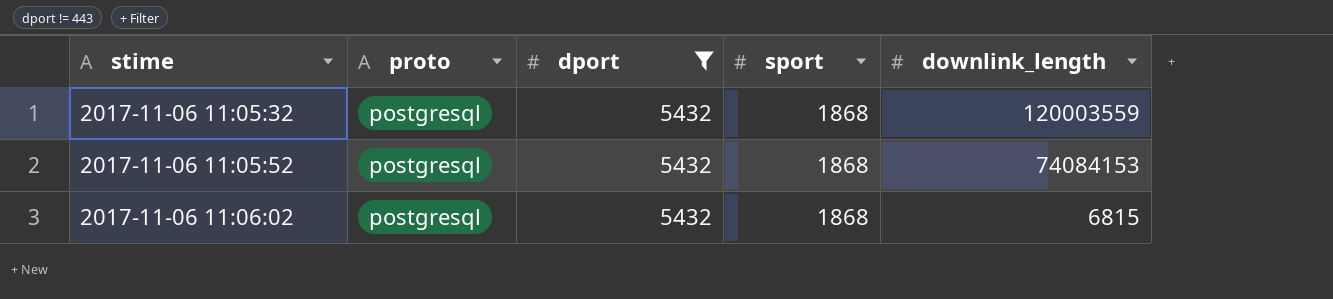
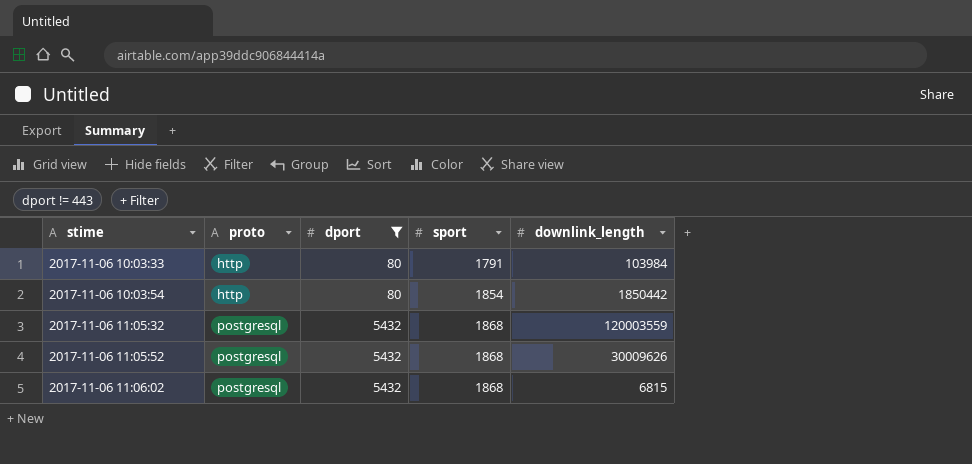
row 2017-11-06 10:03:33: none -> http | 80 | 1791 | 103984
row 2017-11-06 10:03:54: none -> http | 80 | 1854 | 1850442
2017-11-06 11:05:52 | downlink_length: 74084153 -> 30009626

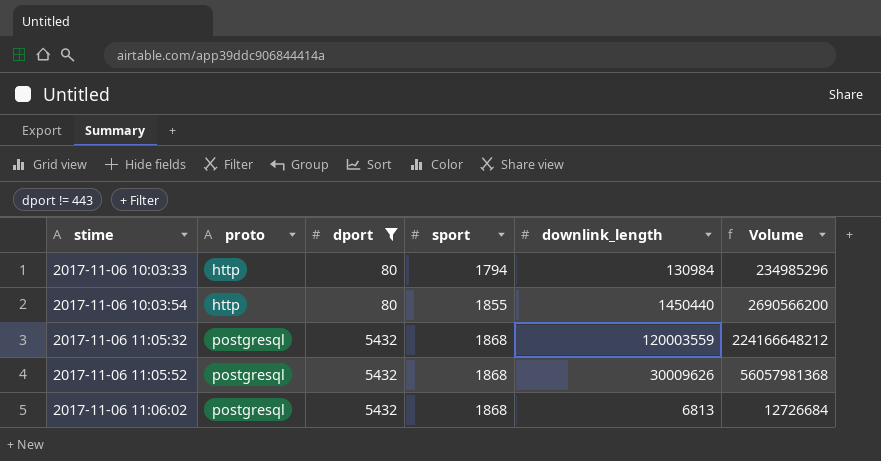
column Volume | formula: none -> [sport] * [downlink_length]
2017-11-06 10:03:33 | sport: 1791 -> 1794
2017-11-06 10:03:33 | downlink_length: 103984 -> 130984
2017-11-06 10:03:54 | sport: 1854 -> 1855
2017-11-06 10:03:54 | downlink_length: 1850442 -> 1450440
2017-11-06 11:06:02 | downlink_length: 6815 -> 6813

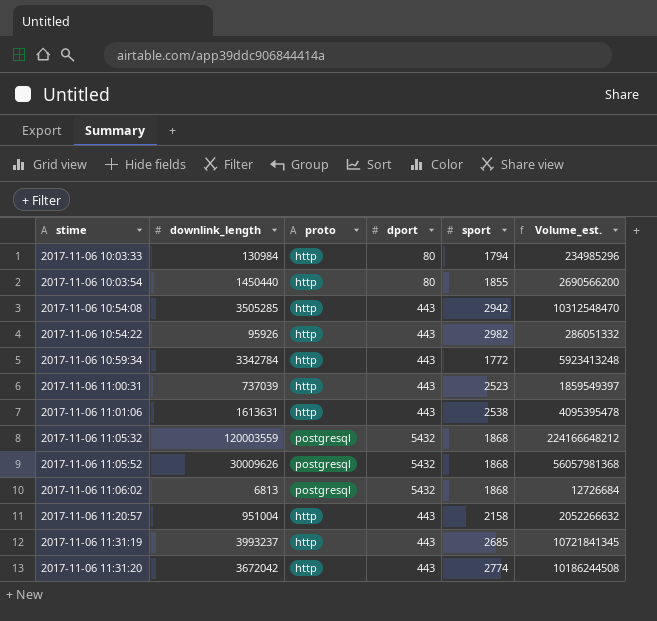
filter: dport != 443 -> none
column downlink_length | position: 5 -> 2
column name: Volume -> Volume_est.

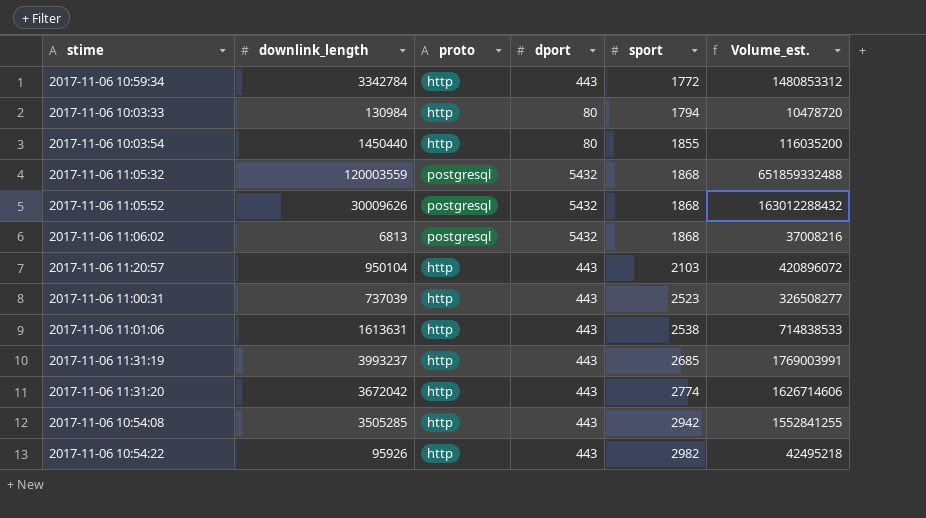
row order: stime ascending -> sport ascending
column Volume_est. | formula: [downlink_length] * [sport] -> [downlink_length] * [dport]
2017-11-06 11:20:57 | downlink_length: 951004 -> 950104
2017-11-06 11:20:57 | sport: 2158 -> 2103

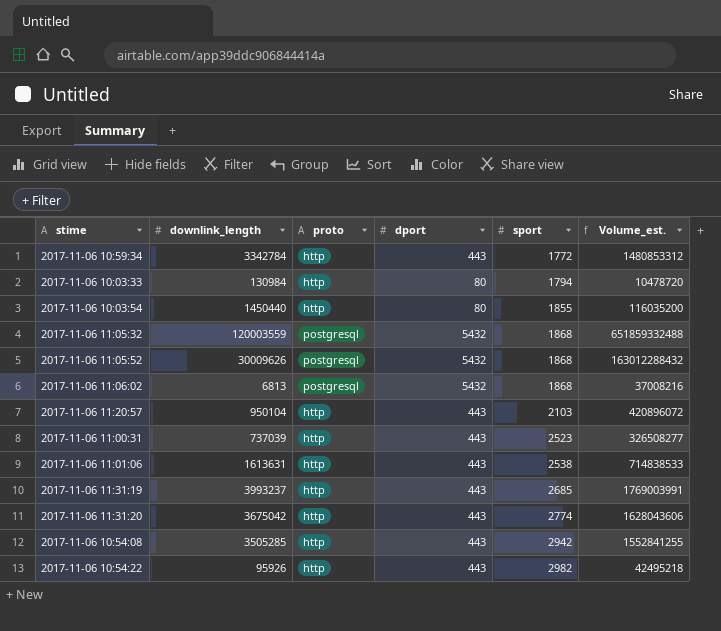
2017-11-06 11:31:20 | downlink_length: 3672042 -> 3675042
2017-11-06 11:31:20 | Volume_est.: 1626714606 -> 1628043606

